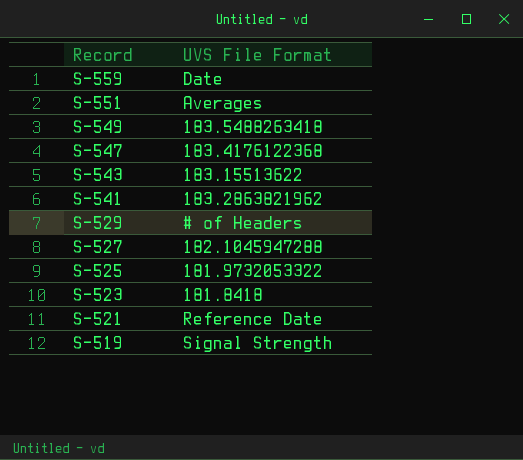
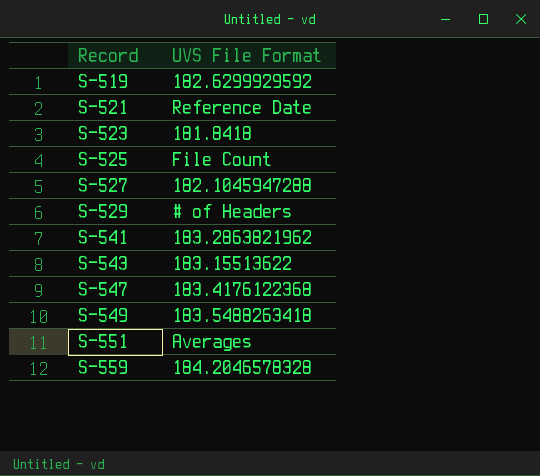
row order: Record descending -> Record ascending
S-519 | UVS File Format: Signal Strength -> 182.6299929592
S-525 | UVS File Format: 181.9732053322 -> File Count
S-559 | UVS File Format: Date -> 184.2046578328

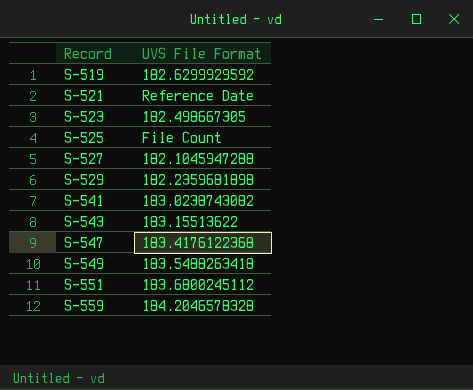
S-523 | UVS File Format: 181.8418 -> 182.498667305
S-529 | UVS File Format: # of Headers -> 182.2359681898
S-541 | UVS File Format: 183.2863821962 -> 183.0238743082
S-551 | UVS File Format: Averages -> 183.6800245112

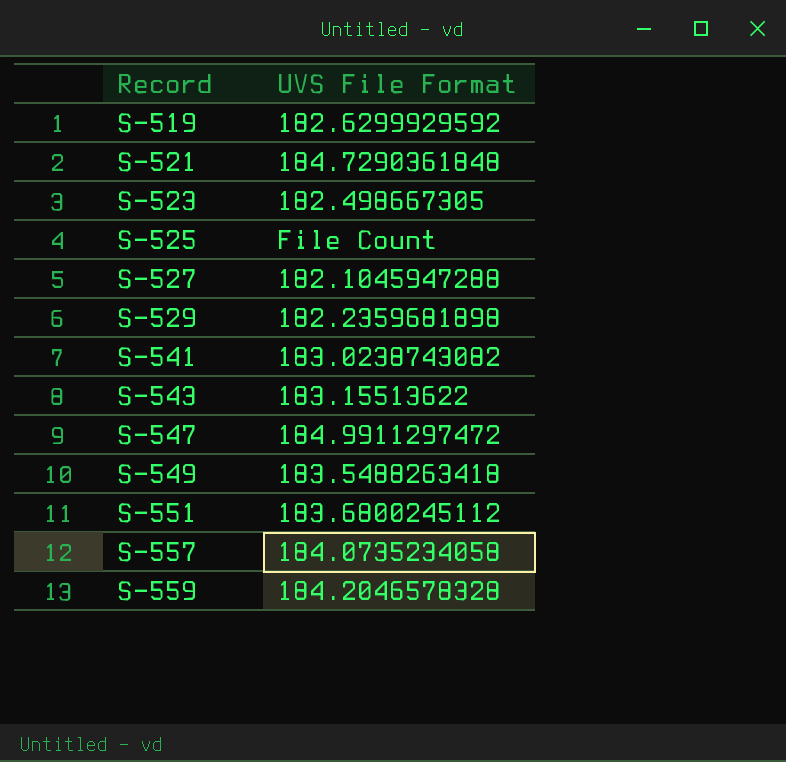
S-521 | UVS File Format: Reference Date -> 184.7290361848
S-547 | UVS File Format: 183.4176122368 -> 184.9911297472
row S-557: none -> 184.0735234058

